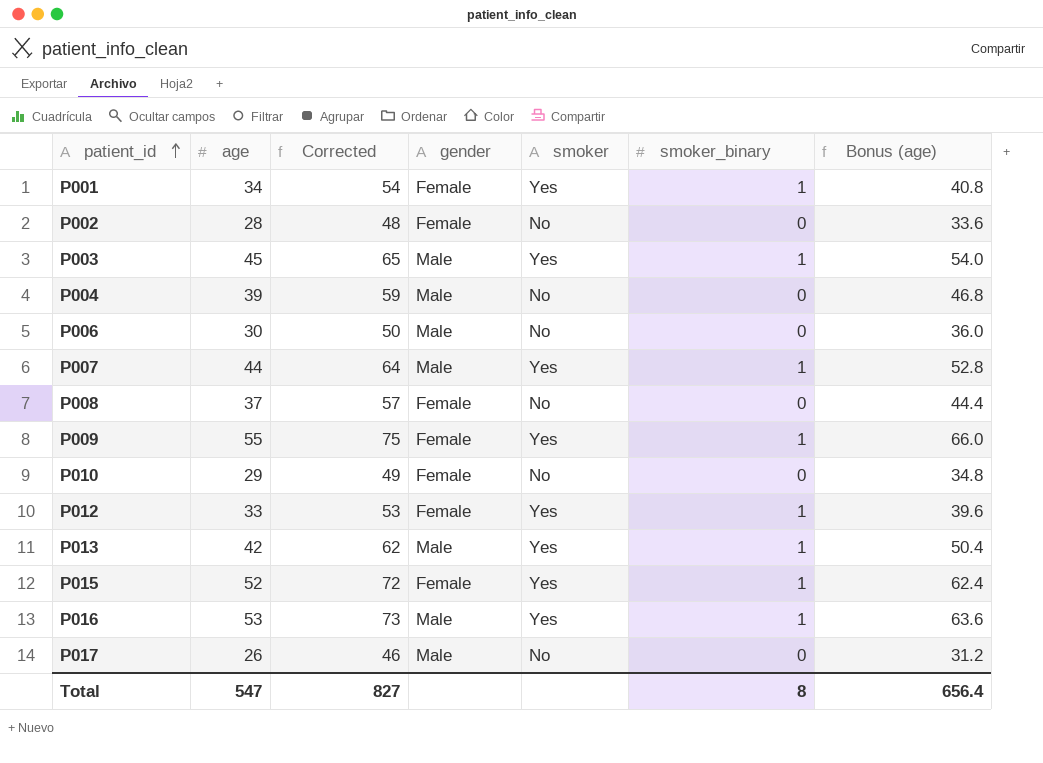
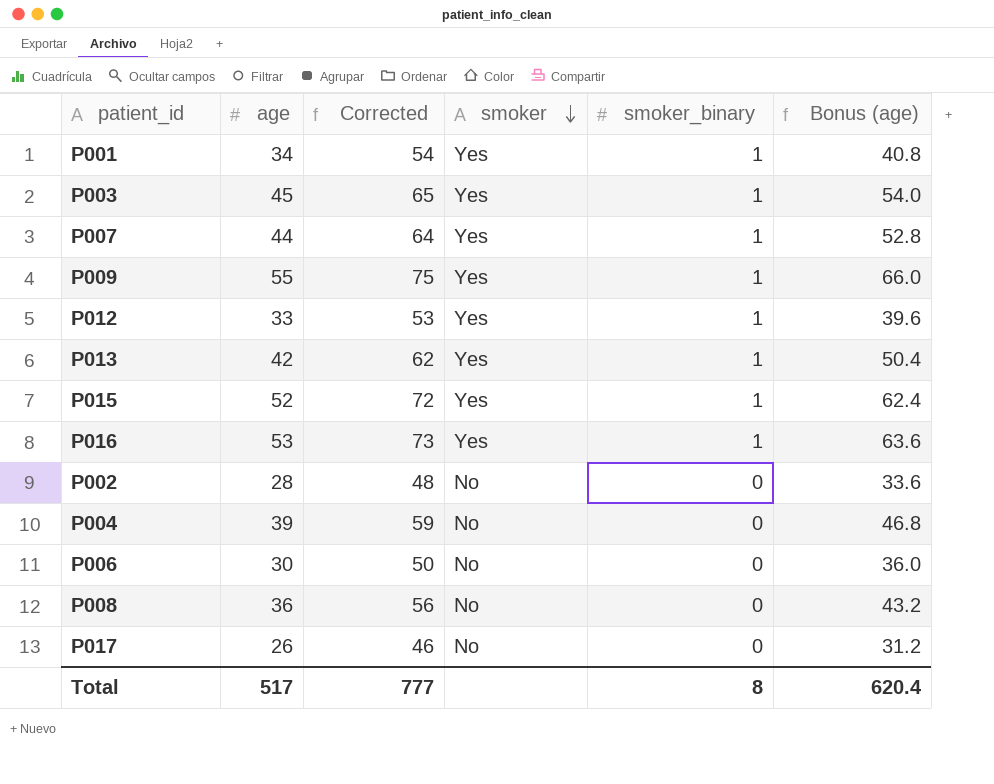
row order: patient_id ascending -> smoker descending
column gender | position: 4 -> none
row P010: 29 | 49 | Female | No | 0 | 34.8 -> none
P008 | age: 37 -> 36
P008 | Corrected: 57 -> 56
P008 | Bonus (age): 44.4 -> 43.2
Total | age: 547 -> 517
Total | Corrected: 827 -> 777
Total | Bonus (age): 656.4 -> 620.4

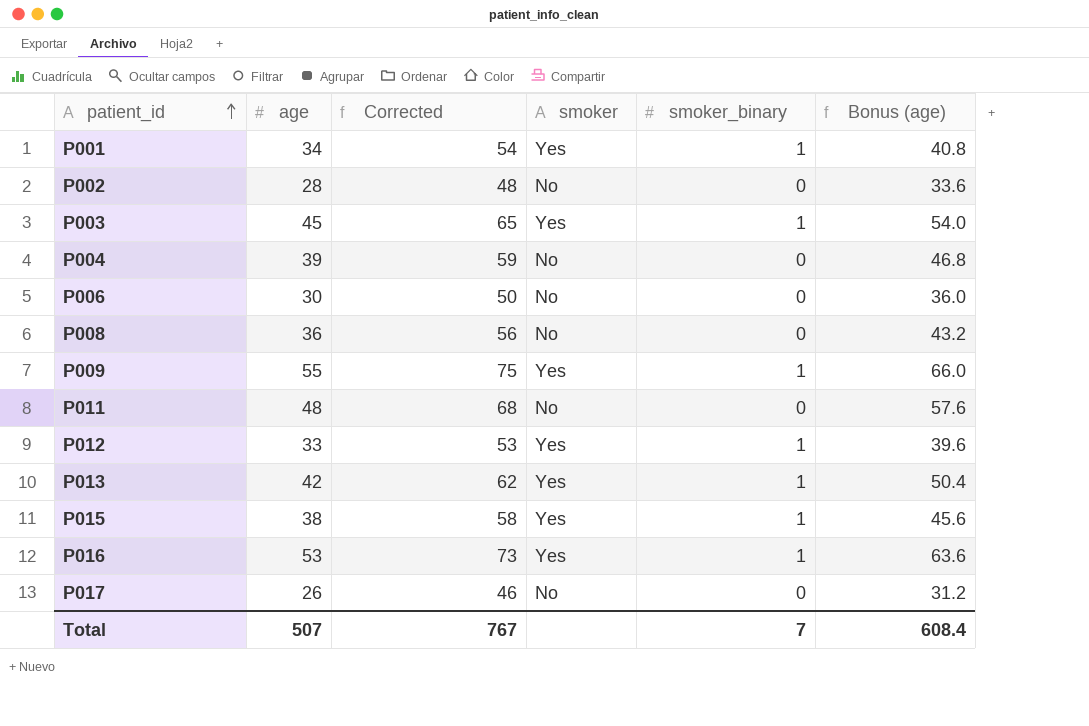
row order: smoker descending -> patient_id ascending
row P007: 44 | 64 | Yes | 1 | 52.8 -> none
row P011: none -> 48 | 68 | No | 0 | 57.6
P015 | age: 52 -> 38
P015 | Corrected: 72 -> 58
P015 | Bonus (age): 62.4 -> 45.6
Total | age: 517 -> 507
Total | Corrected: 777 -> 767
Total | smoker_binary: 8 -> 7
Total | Bonus (age): 620.4 -> 608.4

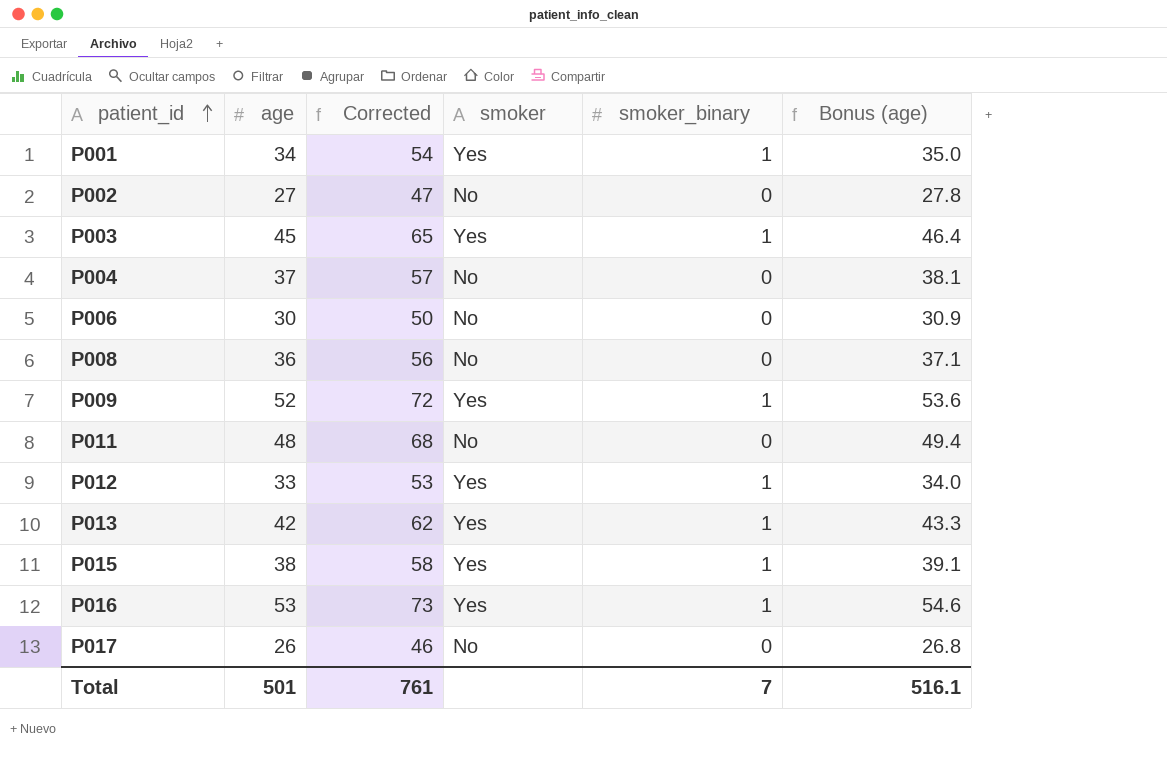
column Bonus (age) | formula: [age] * 1.2 -> [age] * 1.03
P002 | age: 28 -> 27
P002 | Corrected: 48 -> 47
P004 | age: 39 -> 37
P004 | Corrected: 59 -> 57
P009 | age: 55 -> 52
P009 | Corrected: 75 -> 72
Total | age: 507 -> 501
Total | Corrected: 767 -> 761
Total | Bonus (age): 608.4 -> 516.1

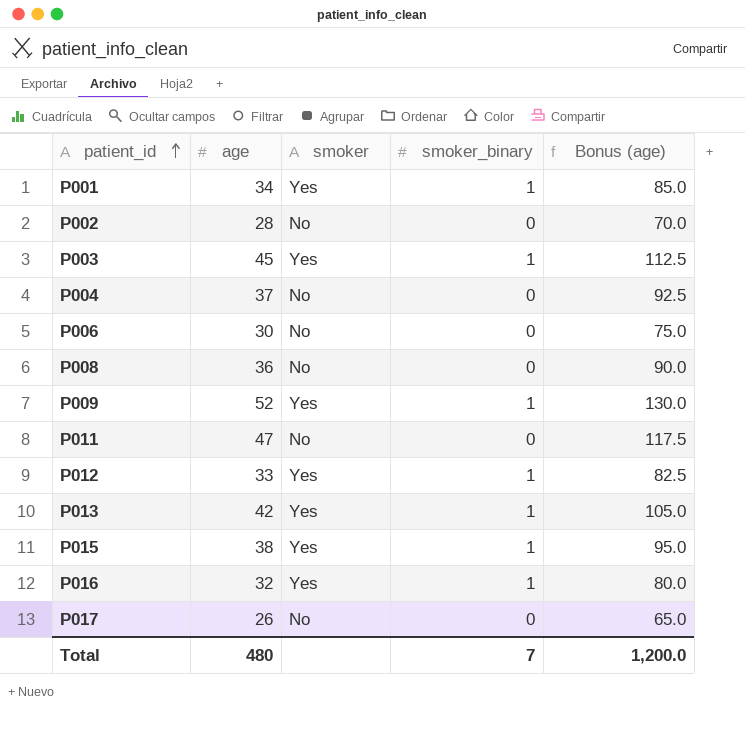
column Corrected | formula: [age] + 20 -> none
column Bonus (age) | formula: [age] * 1.03 -> [age] * 2.5
P002 | age: 27 -> 28
P011 | age: 48 -> 47
P016 | age: 53 -> 32
Total | age: 501 -> 480
Total | Bonus (age): 516.1 -> 1,200.0

